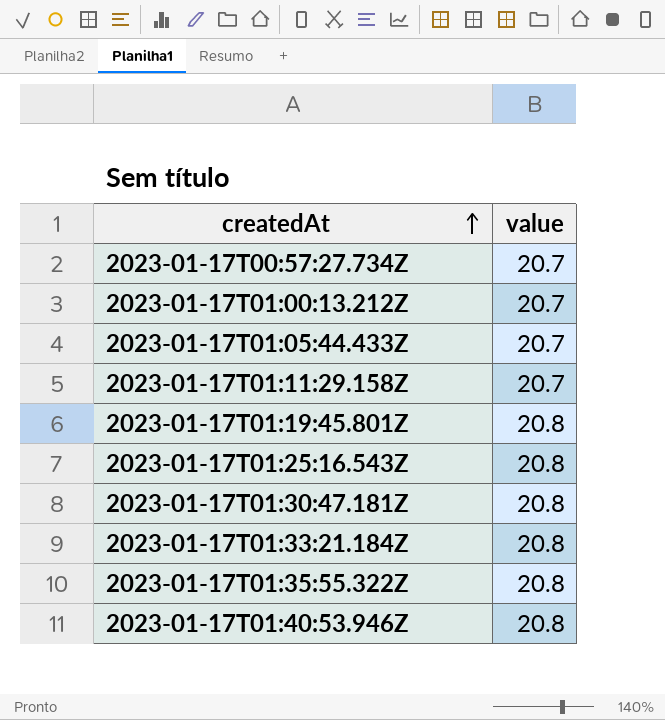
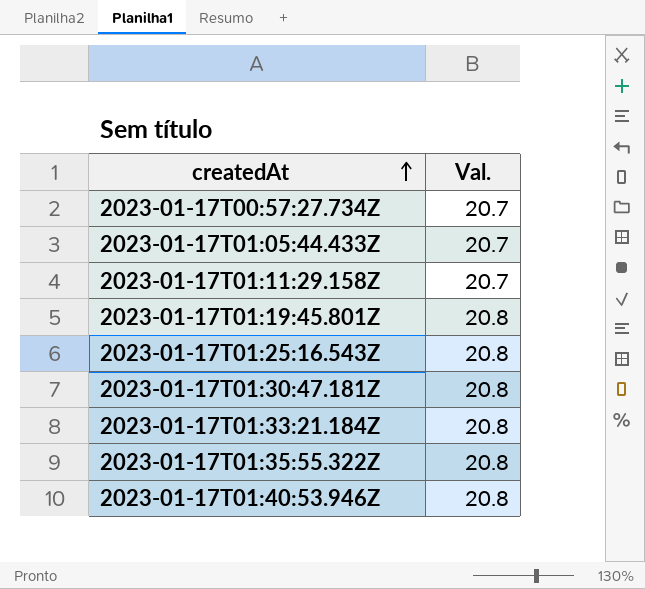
column name: value -> Val.
row 2023-01-17T01:00:13.212Z: 20.7 -> none

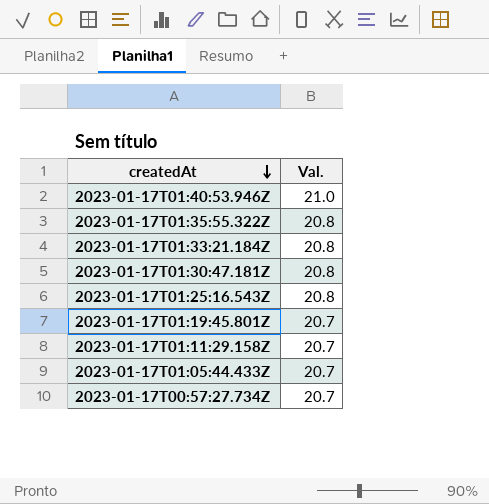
row order: createdAt ascending -> createdAt descending
2023-01-17T01:40:53.946Z | Val.: 20.8 -> 21.0
2023-01-17T01:19:45.801Z | Val.: 20.8 -> 20.7

